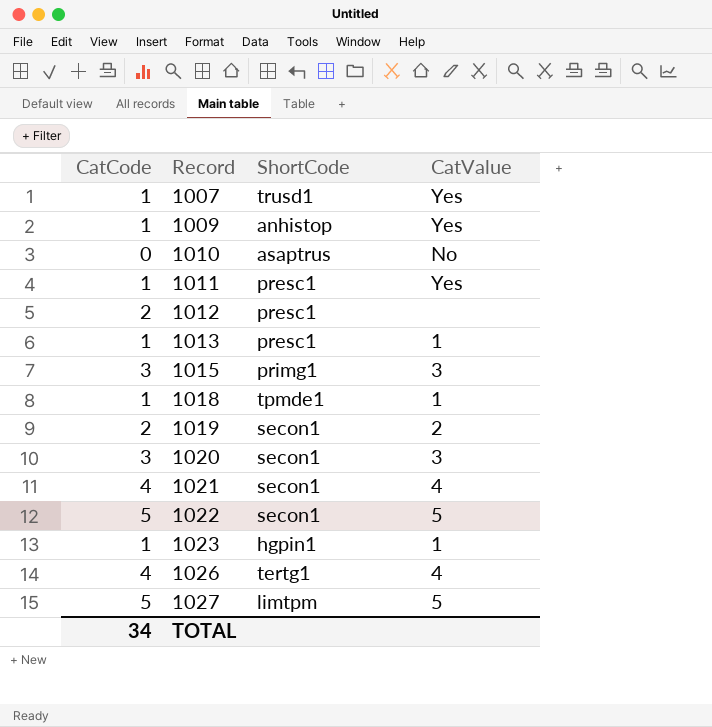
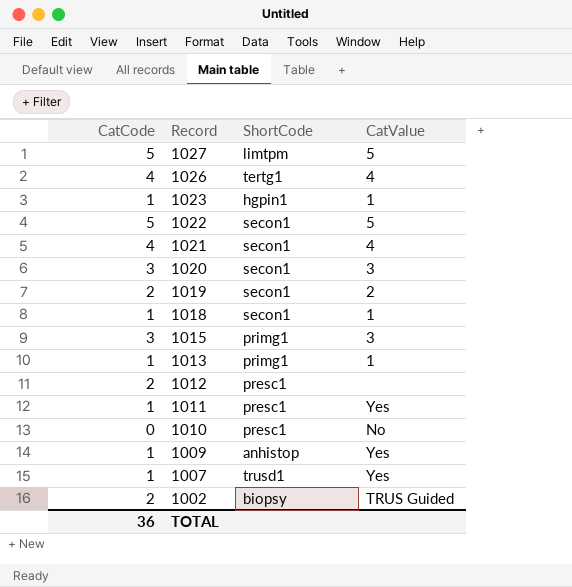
row order: Record ascending -> Record descending
1018 | ShortCode: tpmde1 -> secon1
1013 | ShortCode: presc1 -> primg1
1010 | ShortCode: asaptrus -> presc1
row 1002: none -> 2 | biopsy | TRUS Guided
TOTAL | CatCode: 34 -> 36

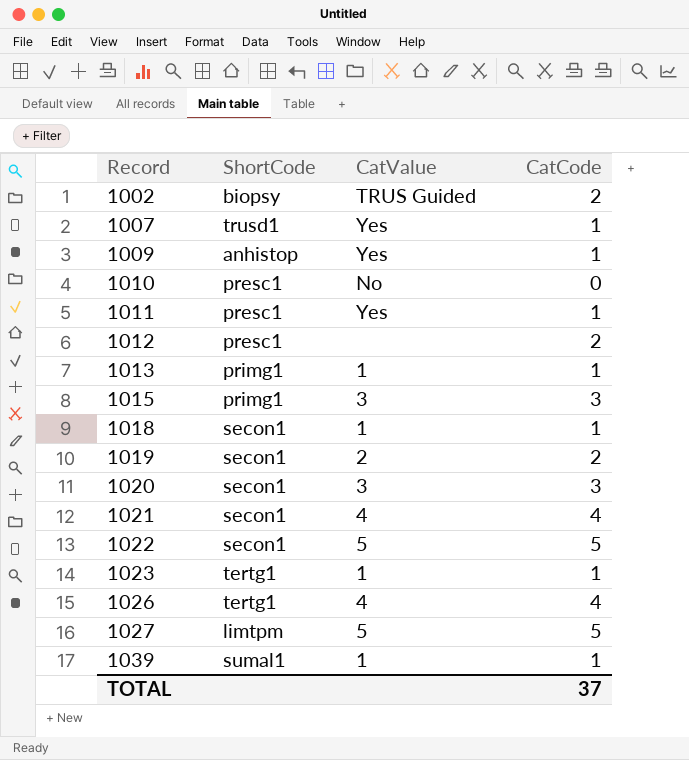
row order: Record descending -> Record ascending
column CatCode | position: 1 -> 4
1023 | ShortCode: hgpin1 -> tertg1
row 1039: none -> sumal1 | 1 | 1
TOTAL | CatCode: 36 -> 37

